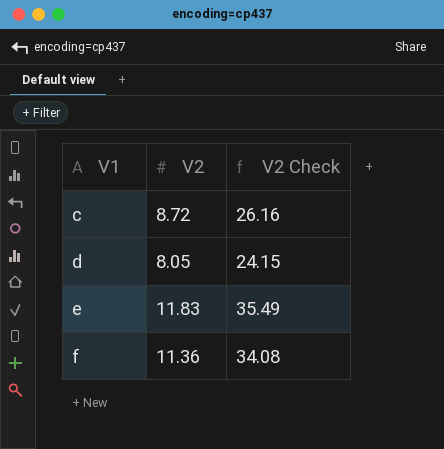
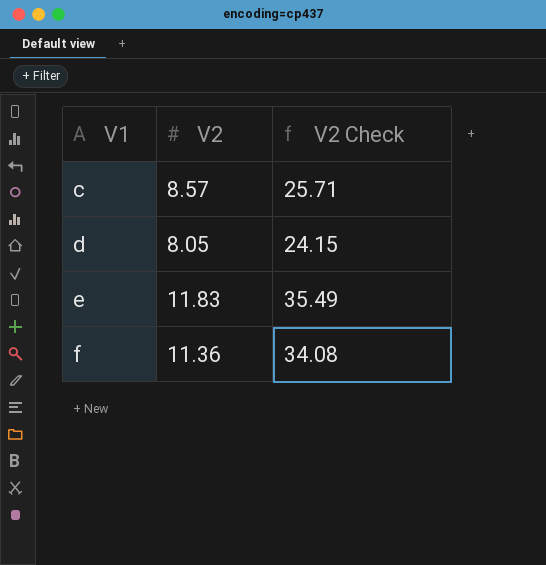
c | V2: 8.72 -> 8.57
c | V2 Check: 26.16 -> 25.71

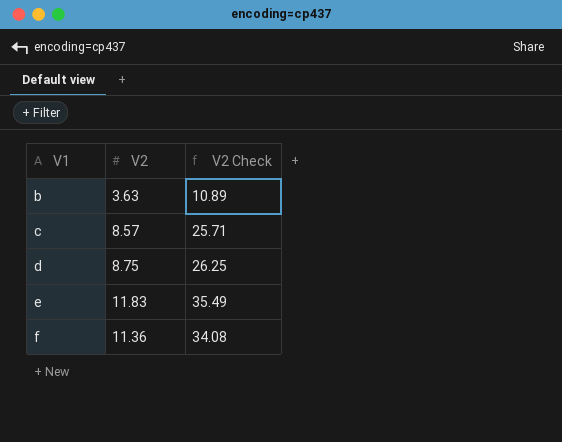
row b: none -> 3.63 | 10.89
d | V2: 8.05 -> 8.75
d | V2 Check: 24.15 -> 26.25

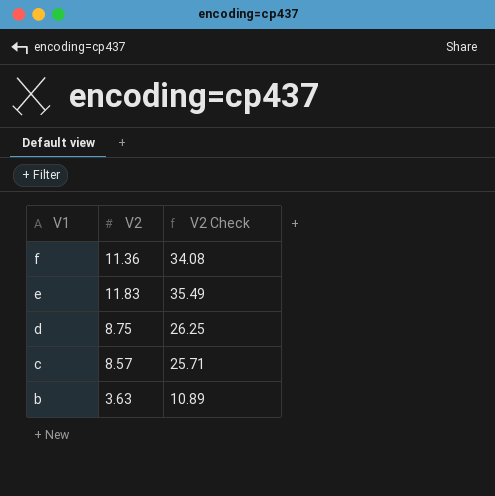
row order: V1 ascending -> V1 descending

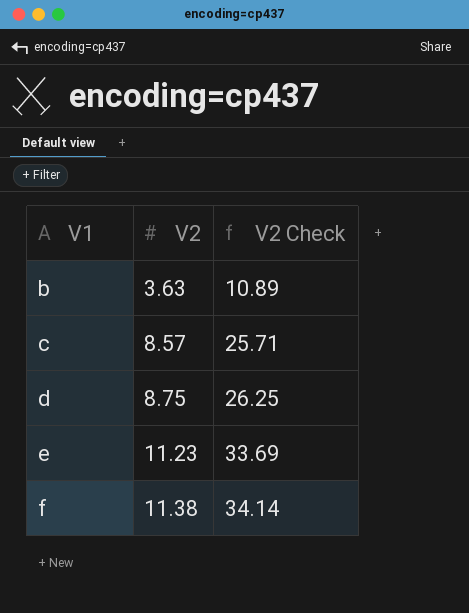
row order: V1 descending -> V1 ascending
e | V2: 11.83 -> 11.23
e | V2 Check: 35.49 -> 33.69
f | V2: 11.36 -> 11.38
f | V2 Check: 34.08 -> 34.14

